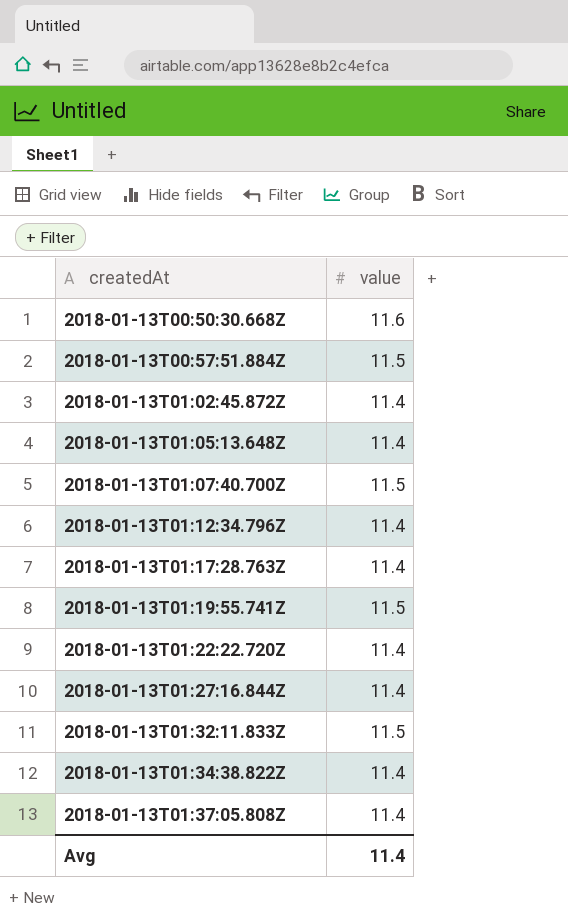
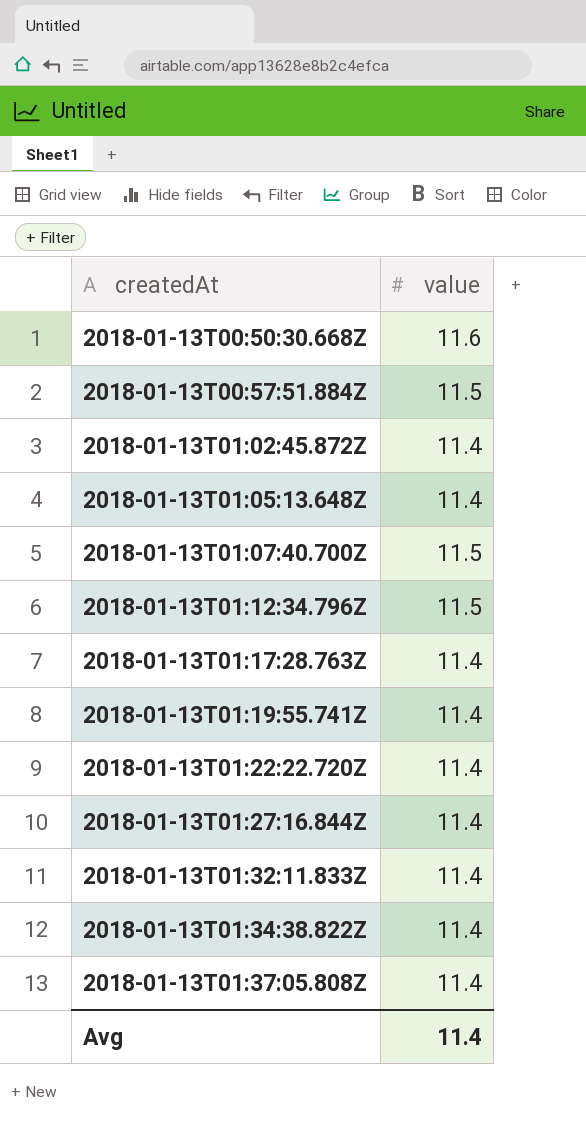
2018-01-13T01:12:34.796Z | value: 11.4 -> 11.5
2018-01-13T01:19:55.741Z | value: 11.5 -> 11.4
2018-01-13T01:32:11.833Z | value: 11.5 -> 11.4

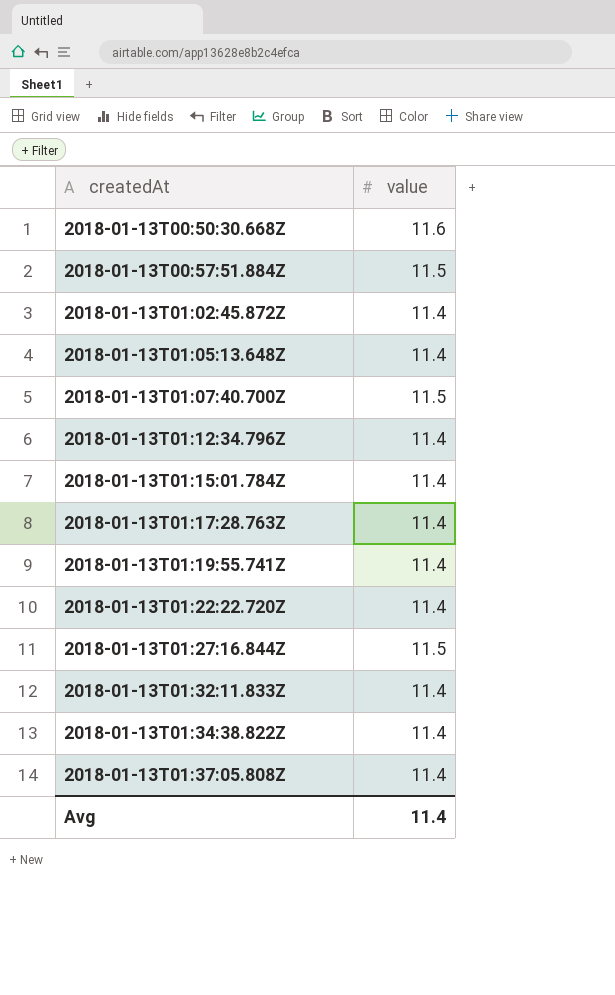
2018-01-13T01:12:34.796Z | value: 11.5 -> 11.4
row 2018-01-13T01:15:01.784Z: none -> 11.4
2018-01-13T01:27:16.844Z | value: 11.4 -> 11.5

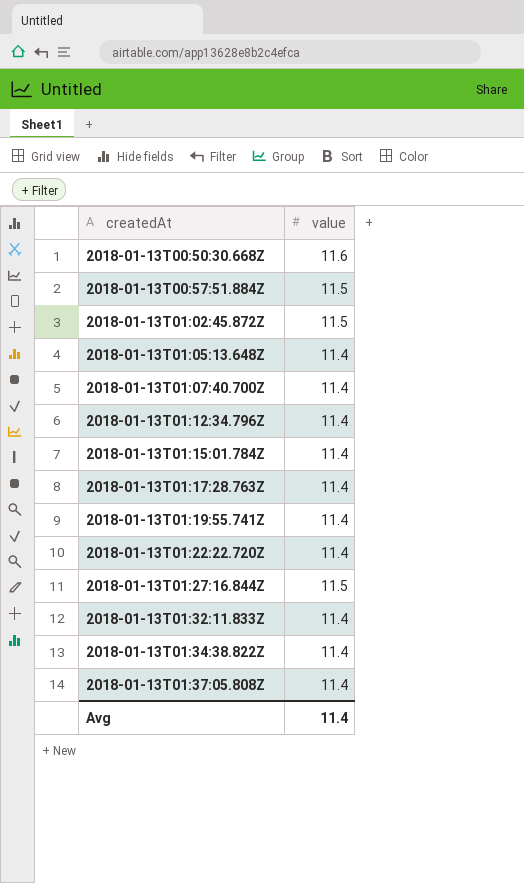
2018-01-13T01:02:45.872Z | value: 11.4 -> 11.5
2018-01-13T01:07:40.700Z | value: 11.5 -> 11.4

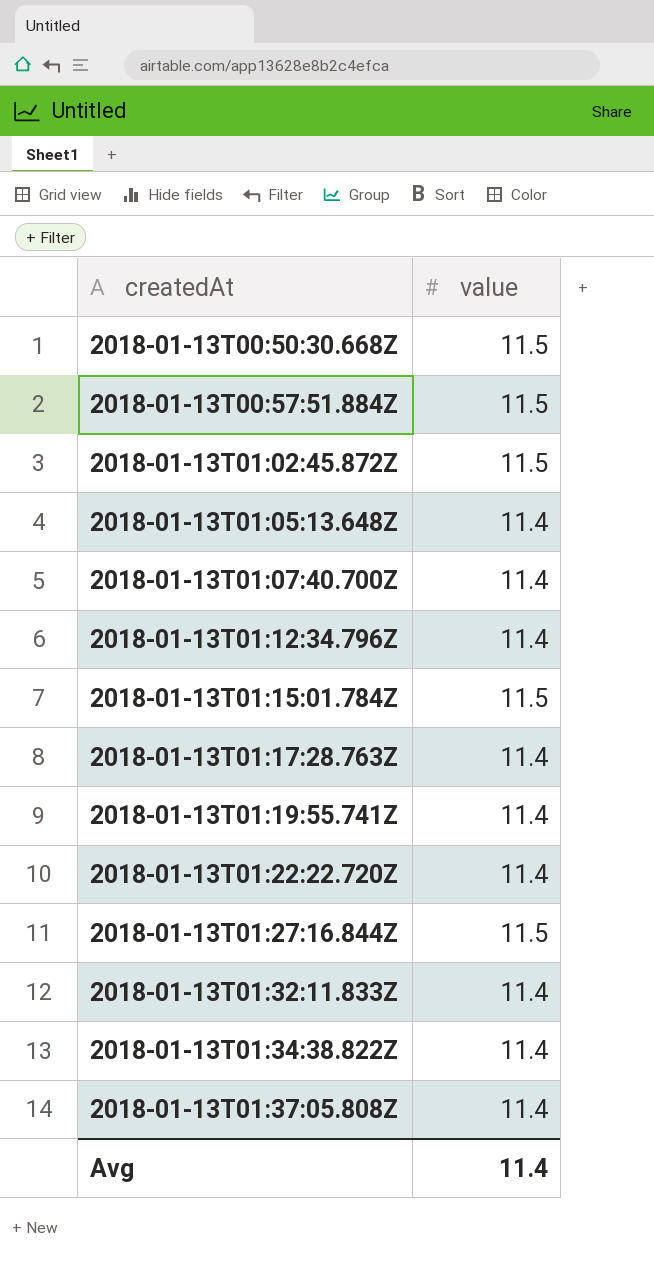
2018-01-13T00:50:30.668Z | value: 11.6 -> 11.5
2018-01-13T01:15:01.784Z | value: 11.4 -> 11.5

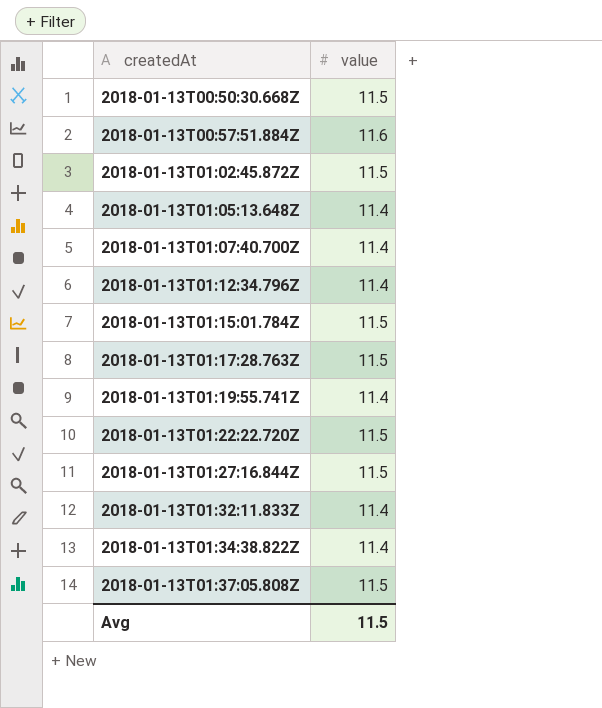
2018-01-13T00:57:51.884Z | value: 11.5 -> 11.6
2018-01-13T01:17:28.763Z | value: 11.4 -> 11.5
2018-01-13T01:22:22.720Z | value: 11.4 -> 11.5
2018-01-13T01:37:05.808Z | value: 11.4 -> 11.5
Avg | value: 11.4 -> 11.5

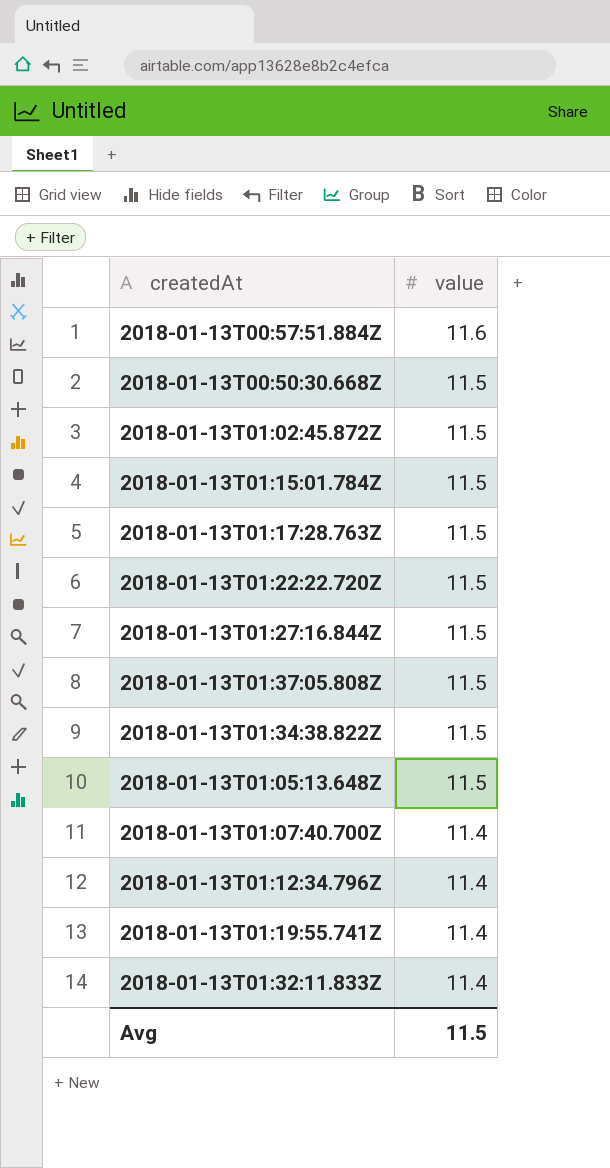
row order: createdAt ascending -> value descending
2018-01-13T01:34:38.822Z | value: 11.4 -> 11.5
2018-01-13T01:05:13.648Z | value: 11.4 -> 11.5

